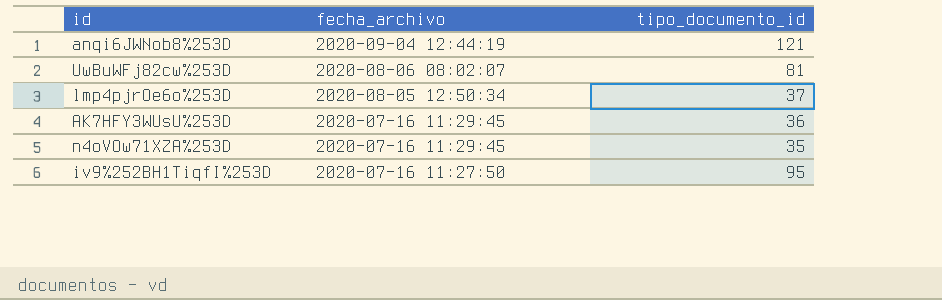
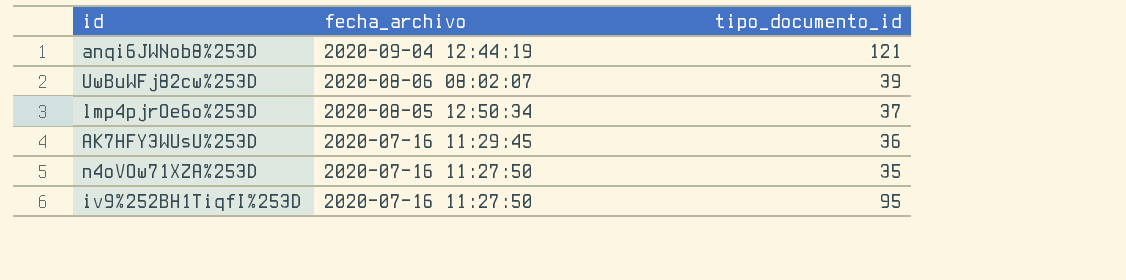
UwBuWFj82cw%253D | tipo_documento_id: 81 -> 39
n4oVOw71XZA%253D | fecha_archivo: 2020-07-16 11:29:45 -> 2020-07-16 11:27:50

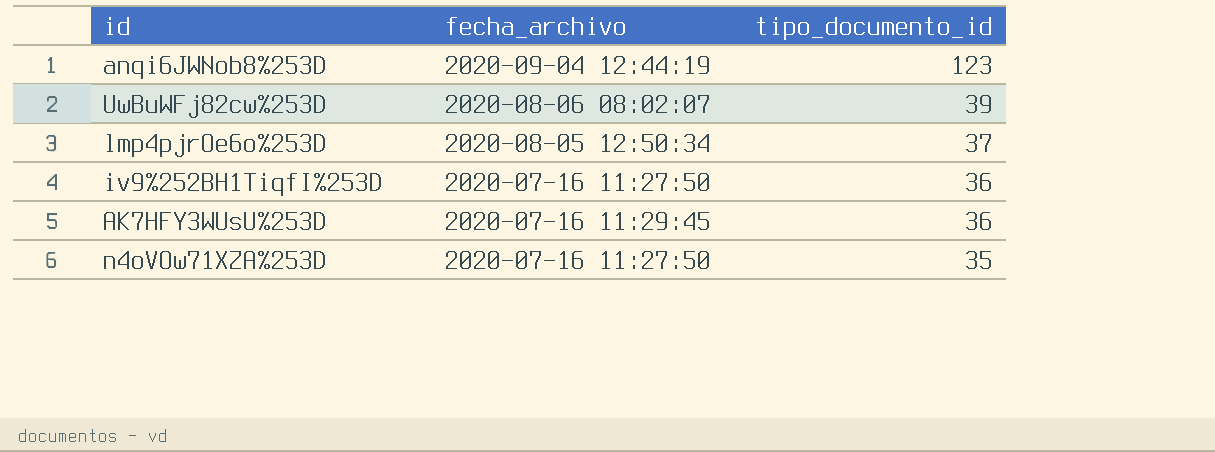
row order: fecha_archivo descending -> tipo_documento_id descending
anqi6JWNob8%253D | tipo_documento_id: 121 -> 123
iv9%252BH1TiqfI%253D | tipo_documento_id: 95 -> 36

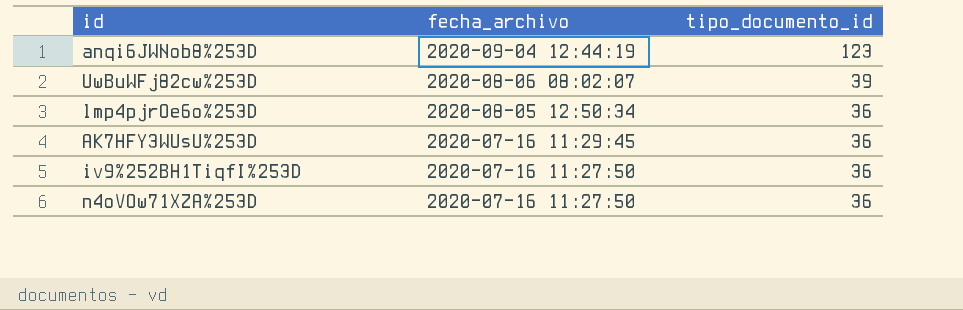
row order: tipo_documento_id descending -> fecha_archivo descending
lmp4pjrOe6o%253D | tipo_documento_id: 37 -> 36
n4oVOw71XZA%253D | tipo_documento_id: 35 -> 36

